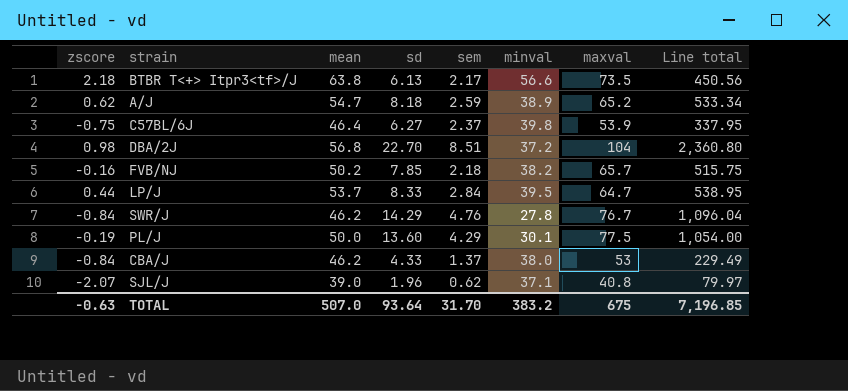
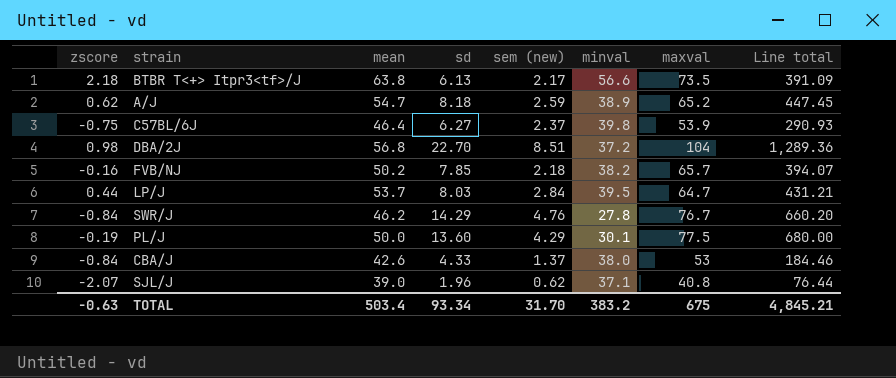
column name: sem -> sem (new)
column Line total | formula: [sd] * [maxval] -> [mean] * [sd]
LP/J | sd: 8.33 -> 8.03
CBA/J | mean: 46.2 -> 42.6
TOTAL | mean: 507.0 -> 503.4
TOTAL | sd: 93.64 -> 93.34
TOTAL | Line total: 7,196.85 -> 4,845.21

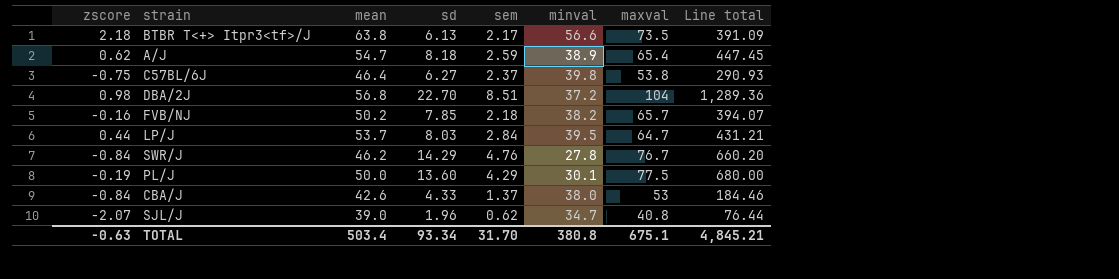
column name: sem (new) -> sem
A/J | maxval: 65.2 -> 65.4
C57BL/6J | maxval: 53.9 -> 53.8
SJL/J | minval: 37.1 -> 34.7
TOTAL | minval: 383.2 -> 380.8
TOTAL | maxval: 675 -> 675.1

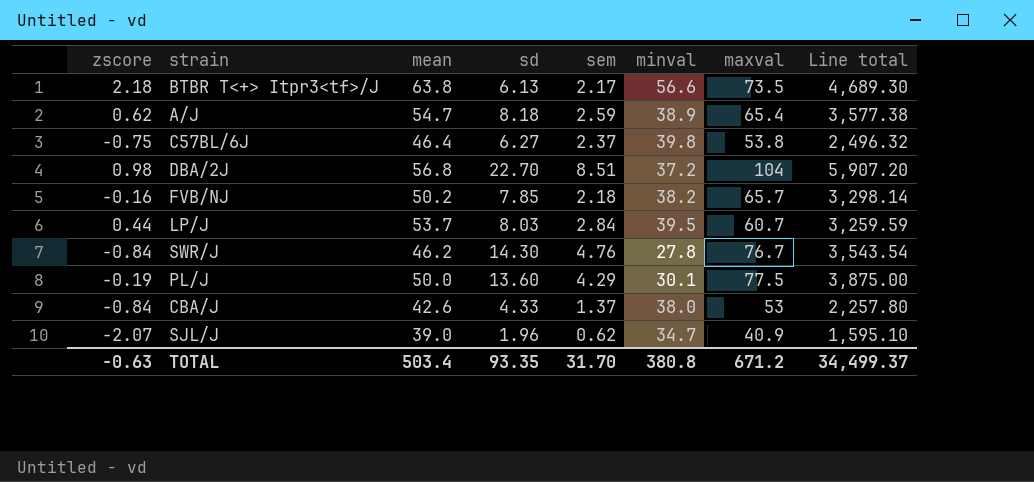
column Line total | formula: [mean] * [sd] -> [mean] * [maxval]
LP/J | maxval: 64.7 -> 60.7
SWR/J | sd: 14.29 -> 14.30
SJL/J | maxval: 40.8 -> 40.9
TOTAL | sd: 93.34 -> 93.35
TOTAL | maxval: 675.1 -> 671.2
TOTAL | Line total: 4,845.21 -> 34,499.37

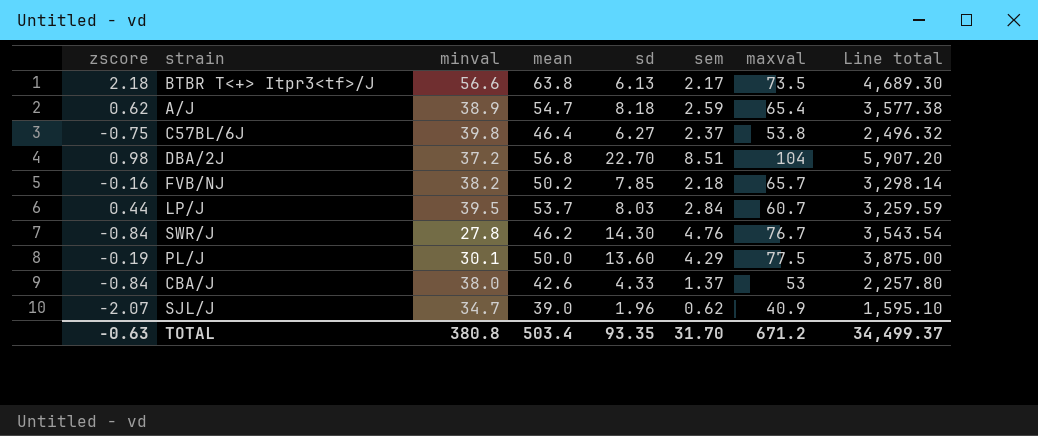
column minval | position: 6 -> 3

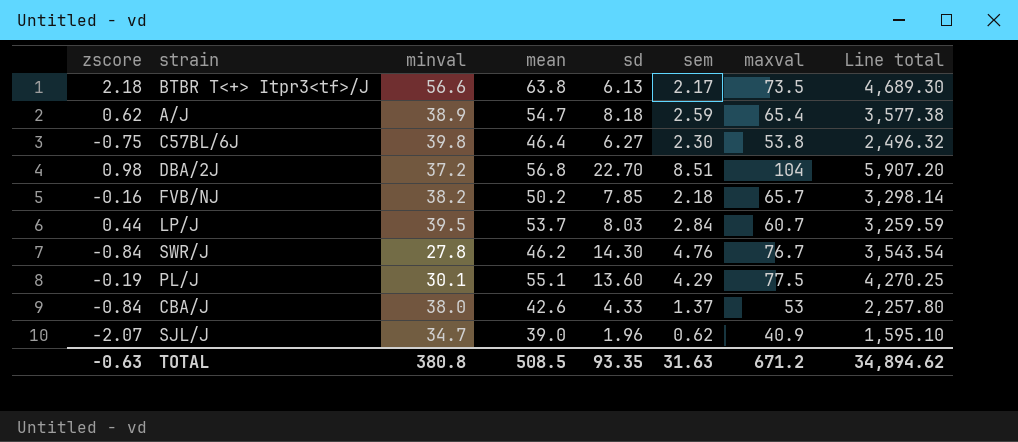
C57BL/6J | sem: 2.37 -> 2.30
PL/J | mean: 50.0 -> 55.1
PL/J | Line total: 3,875.00 -> 4,270.25
TOTAL | mean: 503.4 -> 508.5
TOTAL | sem: 31.70 -> 31.63
TOTAL | Line total: 34,499.37 -> 34,894.62

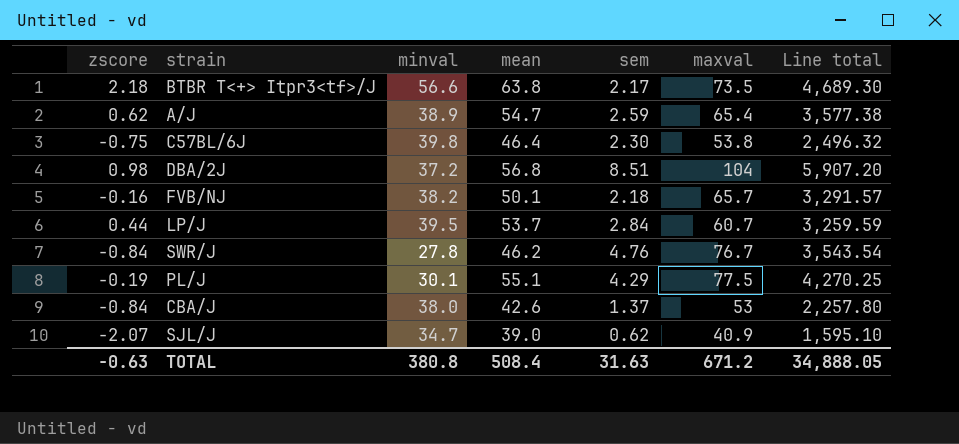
column sd | position: 5 -> none
FVB/NJ | mean: 50.2 -> 50.1
FVB/NJ | Line total: 3,298.14 -> 3,291.57
TOTAL | mean: 508.5 -> 508.4
TOTAL | Line total: 34,894.62 -> 34,888.05

